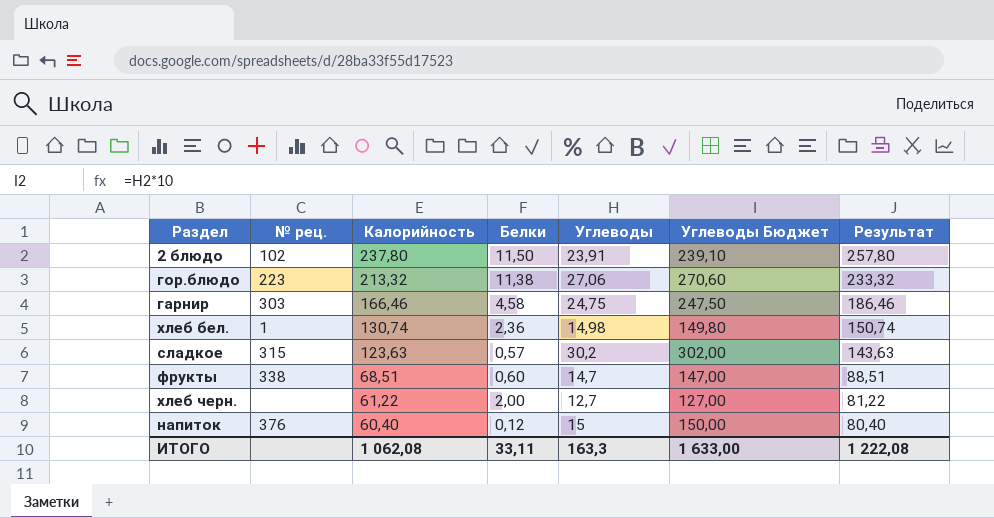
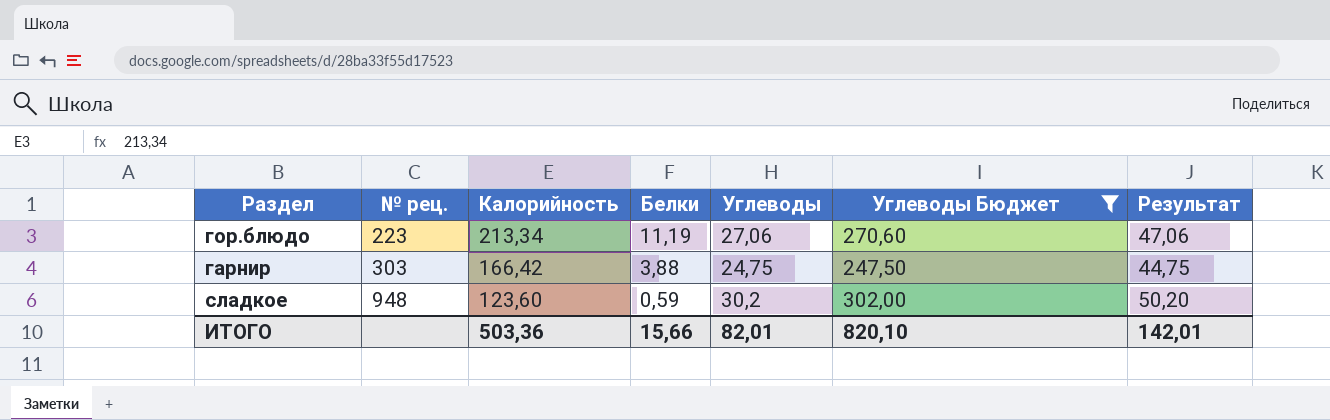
filter: none -> Углеводы Бюджет >= 247,50
column Результат | formula: [Калорийность] + 20 -> [Углеводы] + 20
гор.блюдо | Калорийность: 213,32 -> 213,34
гор.блюдо | Белки: 11,38 -> 11,19
гарнир | Калорийность: 166,46 -> 166,42
гарнир | Белки: 4,58 -> 3,88
сладкое | № рец.: 315 -> 948
сладкое | Калорийность: 123,63 -> 123,60
сладкое | Белки: 0,57 -> 0,59
ИТОГО | Калорийность: 1 062,08 -> 503,36
ИТОГО | Белки: 33,11 -> 15,66
ИТОГО | Углеводы: 163,3 -> 82,01
ИТОГО | Углеводы Бюджет: 1 633,00 -> 820,10
ИТОГО | Результат: 1 222,08 -> 142,01

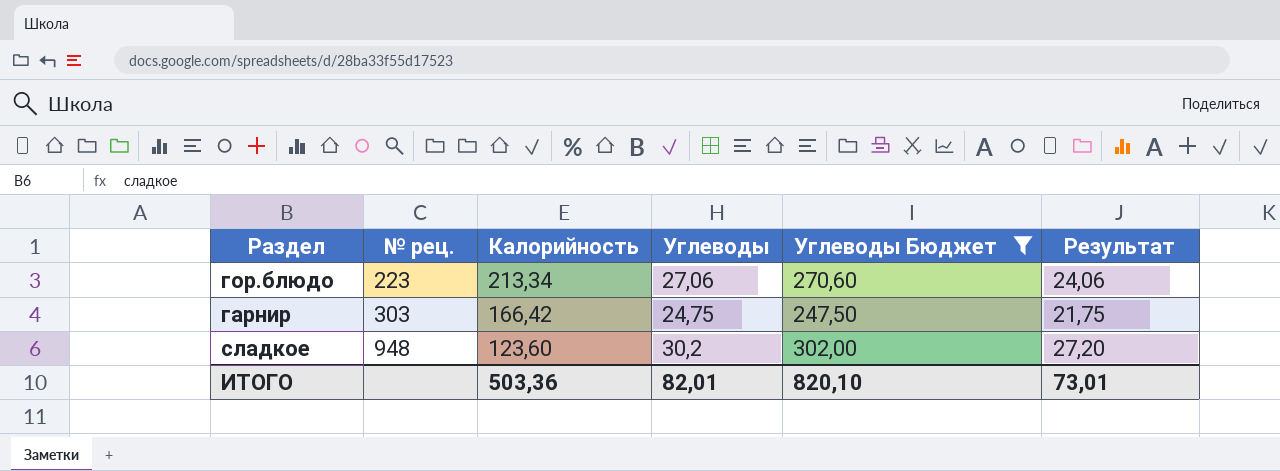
column Белки | position: 4 -> none
column Результат | formula: [Углеводы] + 20 -> [Углеводы] - 3
ИТОГО | Результат: 142,01 -> 73,01

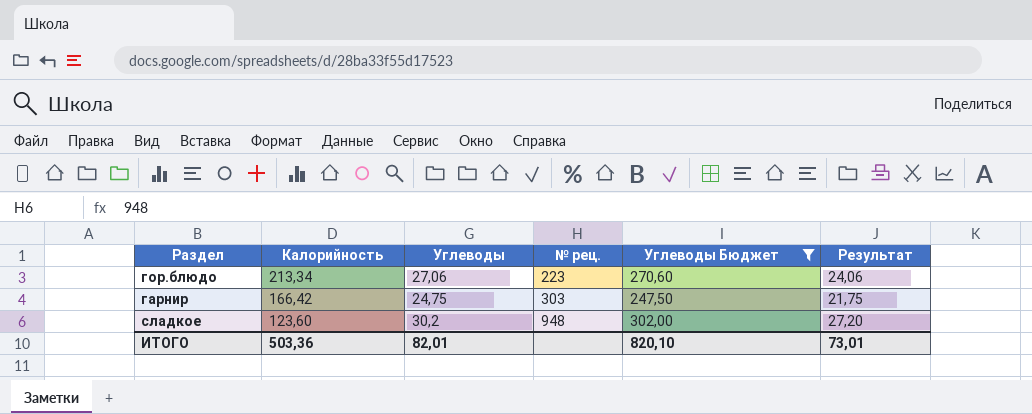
column № рец. | position: 2 -> 4

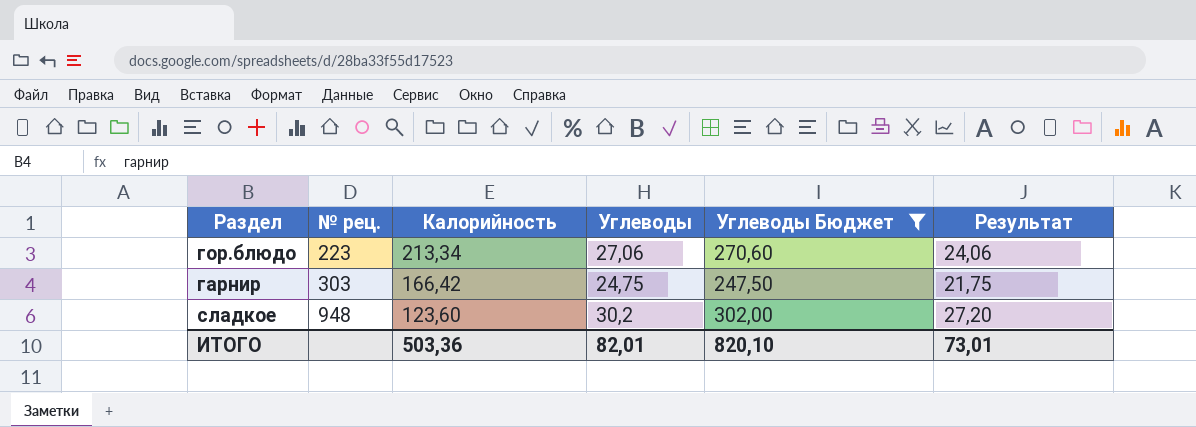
column № рец. | position: 4 -> 2

